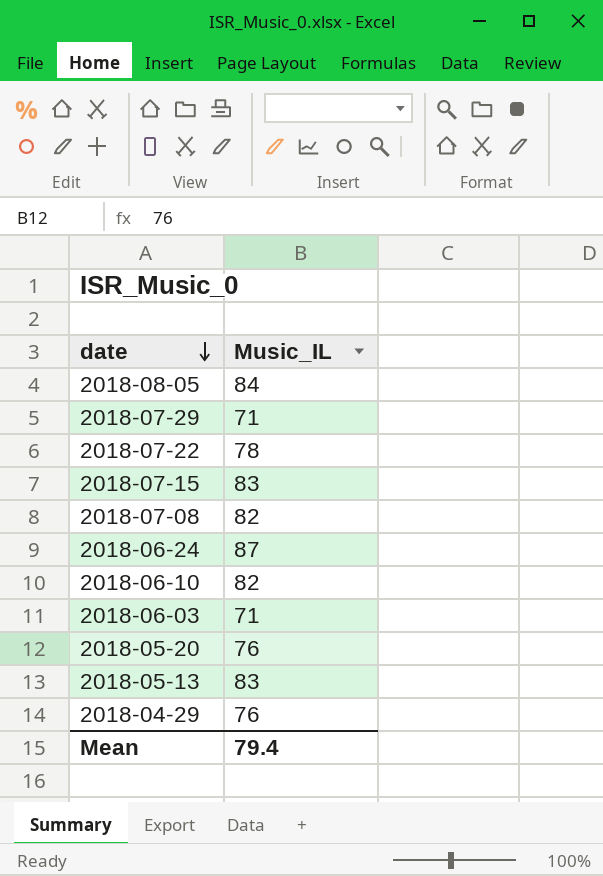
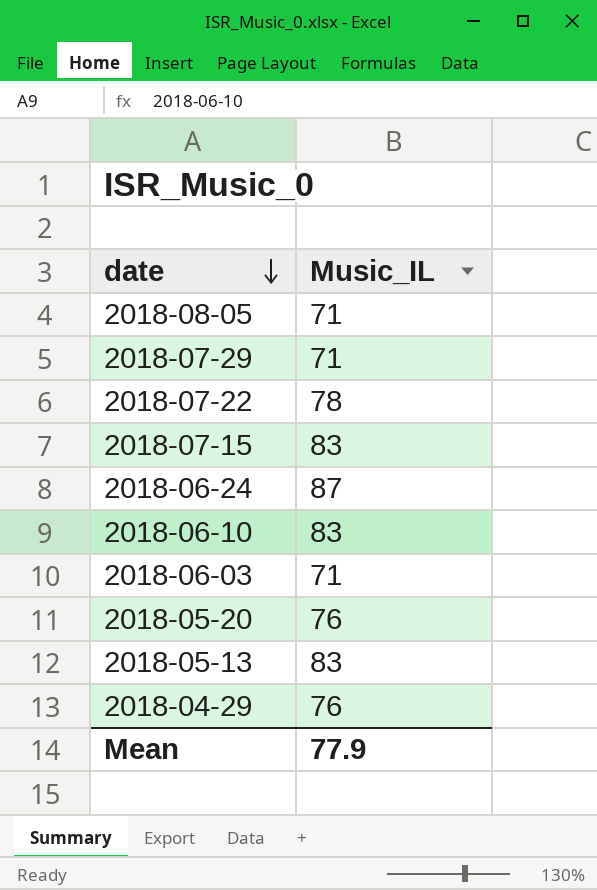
row 2018-07-08: 82 -> none
2018-08-05 | Music_IL: 84 -> 71
2018-06-10 | Music_IL: 82 -> 83
Mean | Music_IL: 79.4 -> 77.9

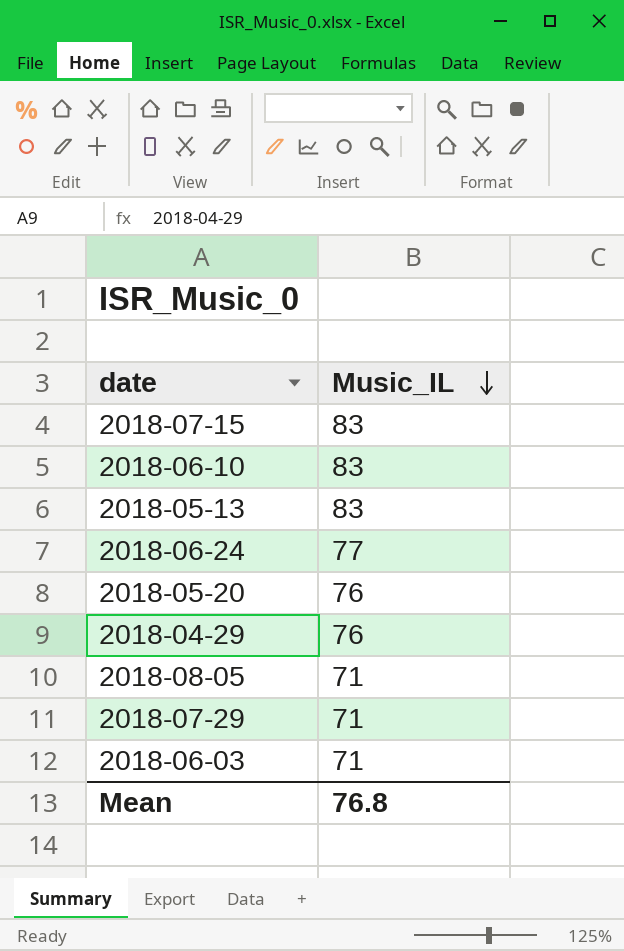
row order: date descending -> Music_IL descending
row 2018-07-22: 78 -> none
2018-06-24 | Music_IL: 87 -> 77
Mean | Music_IL: 77.9 -> 76.8

